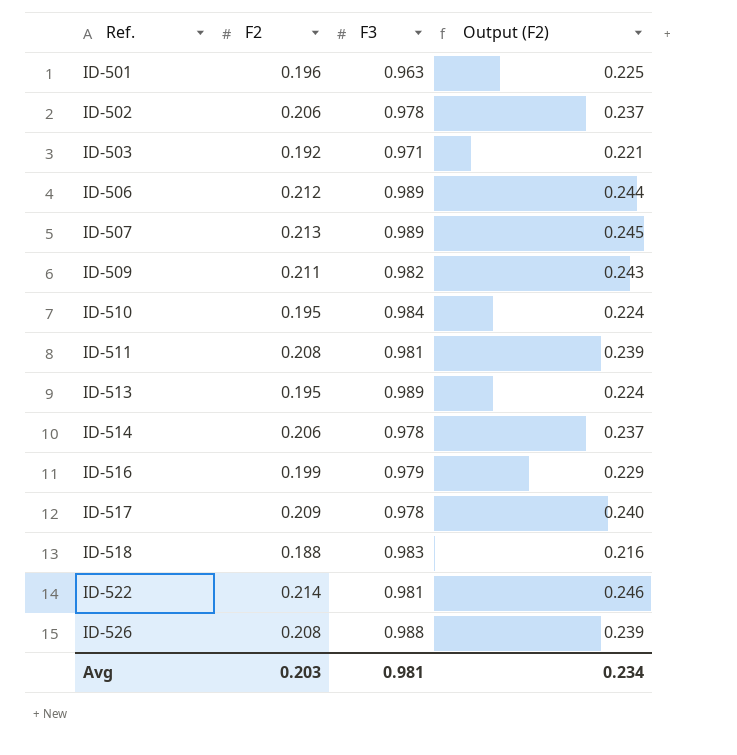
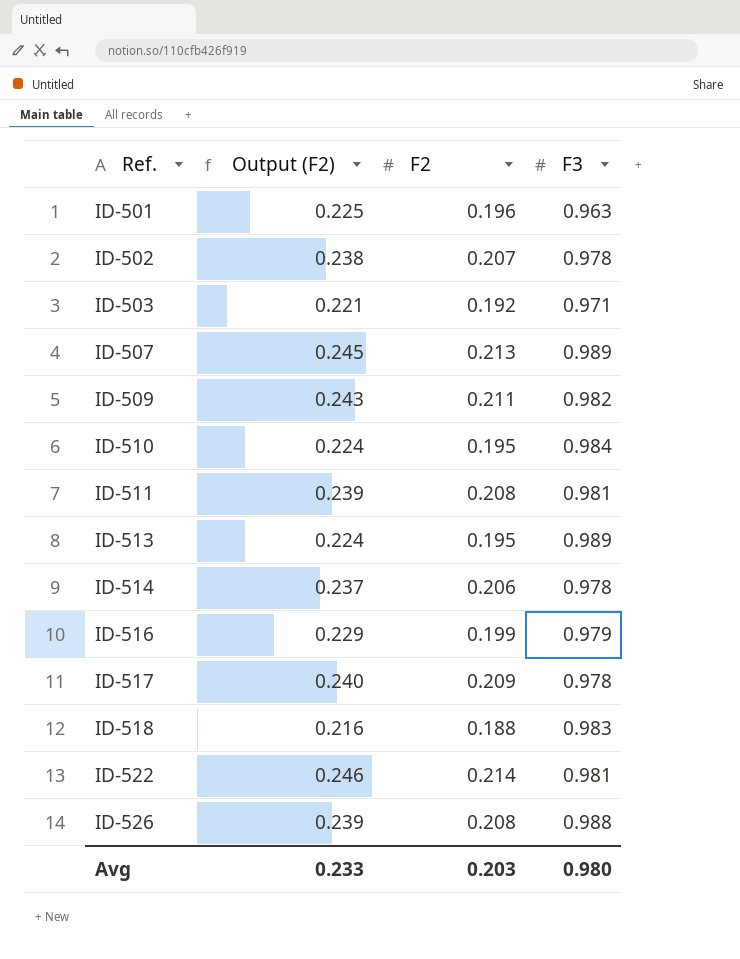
column Output (F2) | position: 4 -> 2
row ID-506: 0.212 | 0.989 | 0.244 -> none
ID-502 | Output (F2): 0.237 -> 0.238
ID-502 | F2: 0.206 -> 0.207
Avg | Output (F2): 0.234 -> 0.233
Avg | F3: 0.981 -> 0.980

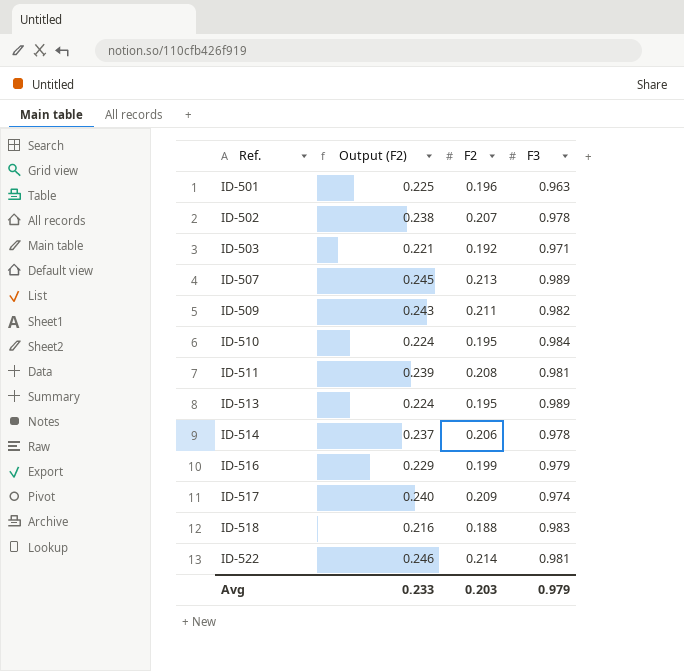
row ID-526: 0.239 | 0.208 | 0.988 -> none
ID-517 | F3: 0.978 -> 0.974
Avg | F3: 0.980 -> 0.979

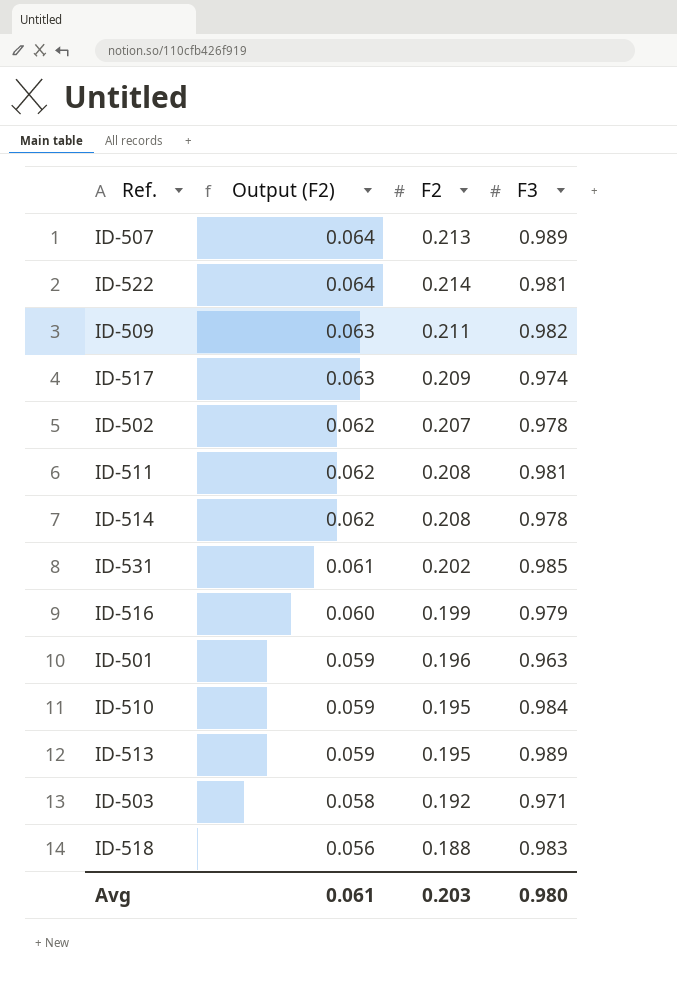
row order: Ref. ascending -> Output (F2) descending
column Output (F2) | formula: [F2] * 1.15 -> [F2] * 0.3
ID-514 | F2: 0.206 -> 0.208
row ID-531: none -> 0.061 | 0.202 | 0.985
Avg | Output (F2): 0.233 -> 0.061
Avg | F3: 0.979 -> 0.980

